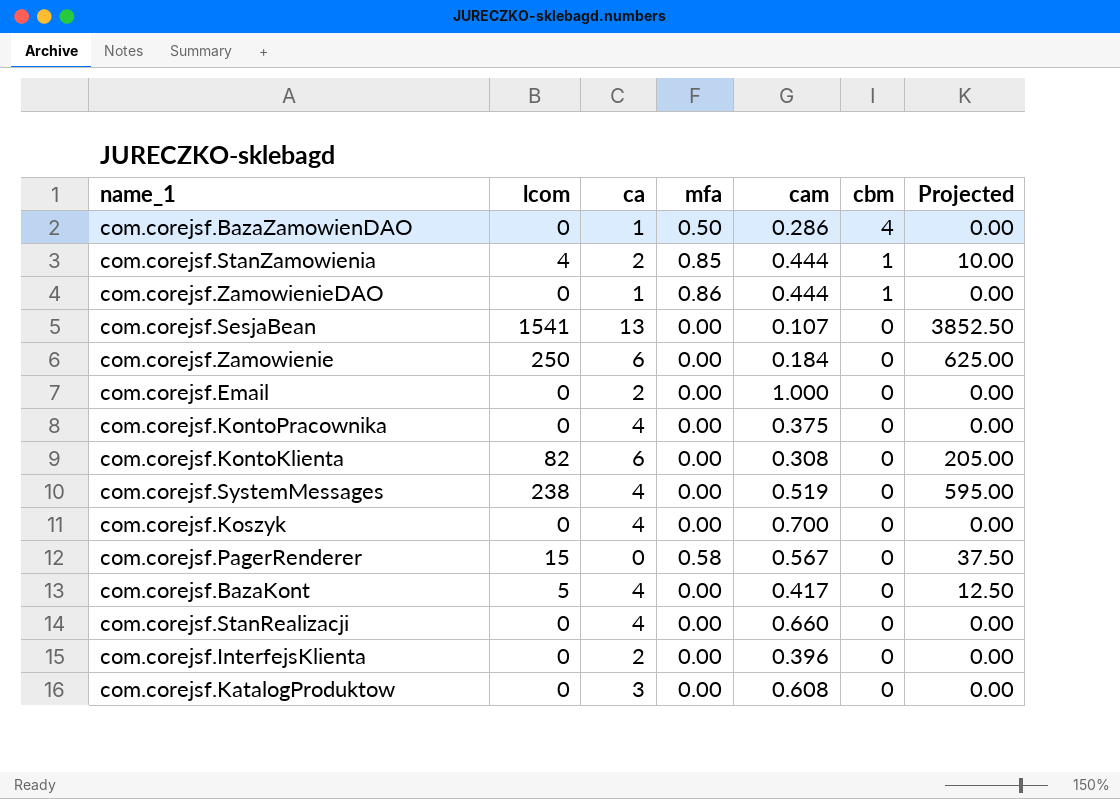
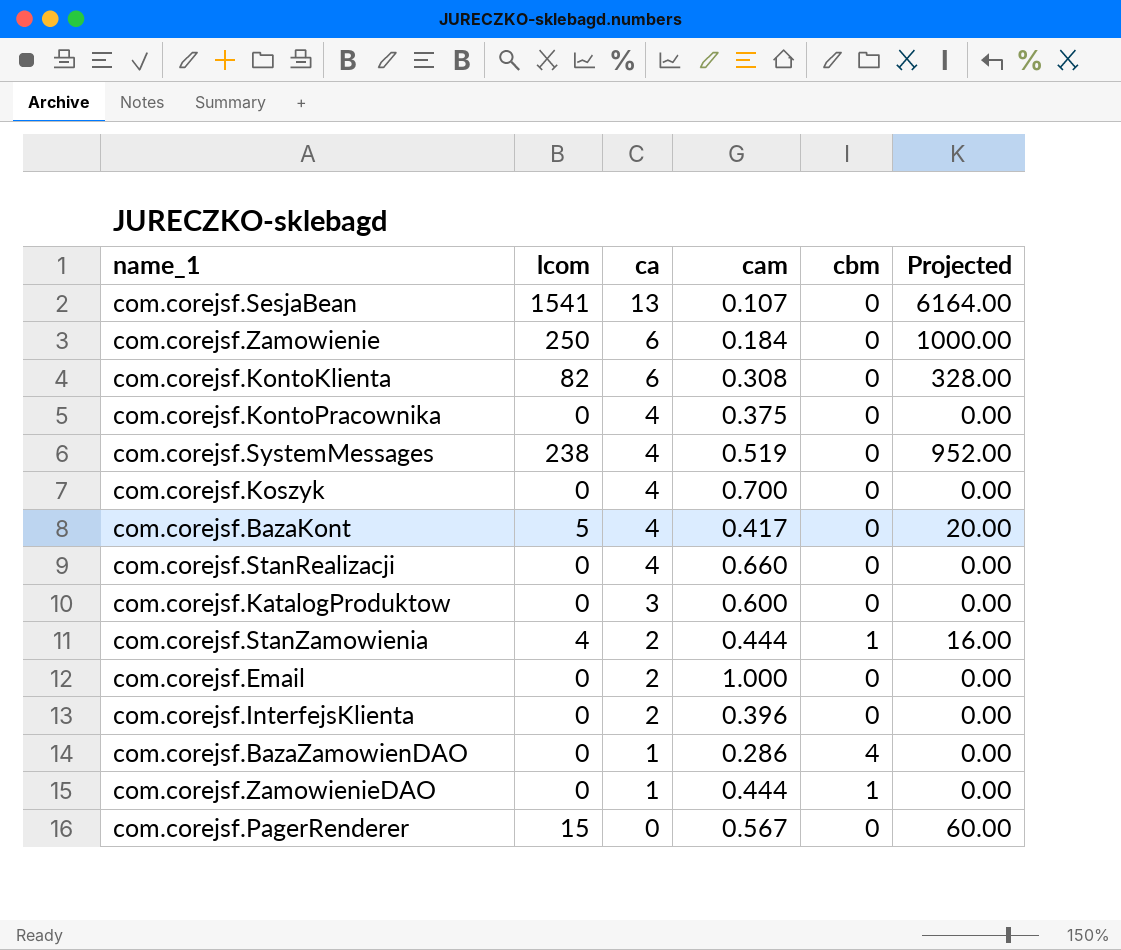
row order: cbm descending -> ca descending
column mfa | position: 4 -> none
column Projected | formula: [lcom] * 2.5 -> [lcom] * 4
com.corejsf.KatalogProduktow | cam: 0.608 -> 0.600

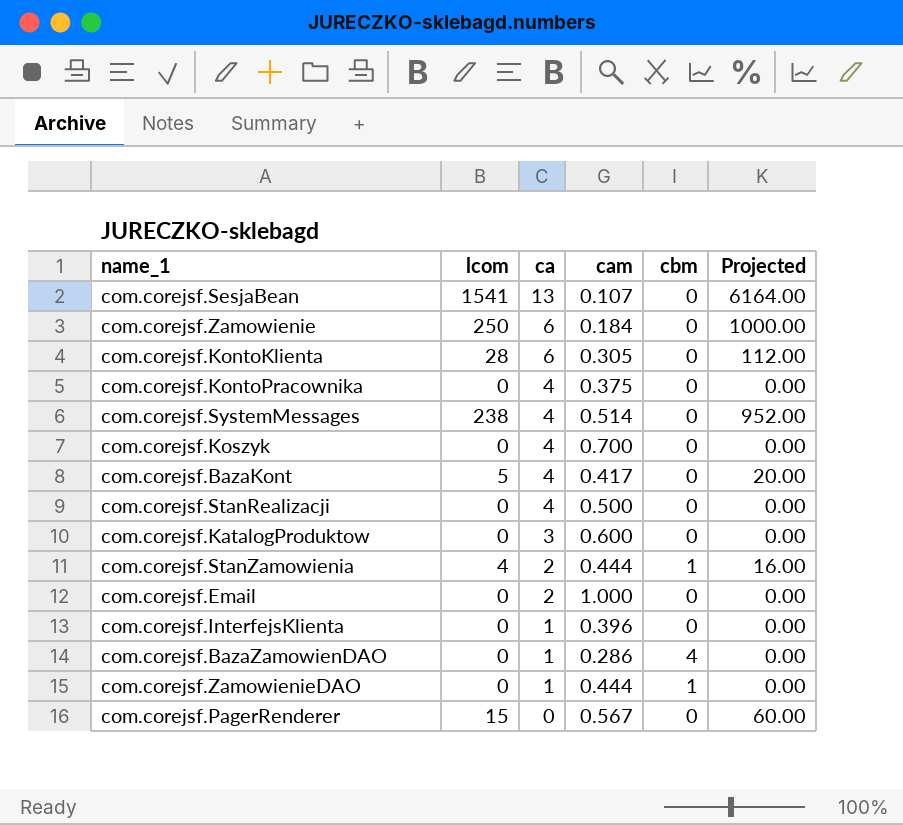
com.corejsf.KontoKlienta | lcom: 82 -> 28
com.corejsf.KontoKlienta | cam: 0.308 -> 0.305
com.corejsf.KontoKlienta | Projected: 328.00 -> 112.00
com.corejsf.SystemMessages | cam: 0.519 -> 0.514
com.corejsf.StanRealizacji | cam: 0.660 -> 0.500
com.corejsf.InterfejsKlienta | ca: 2 -> 1

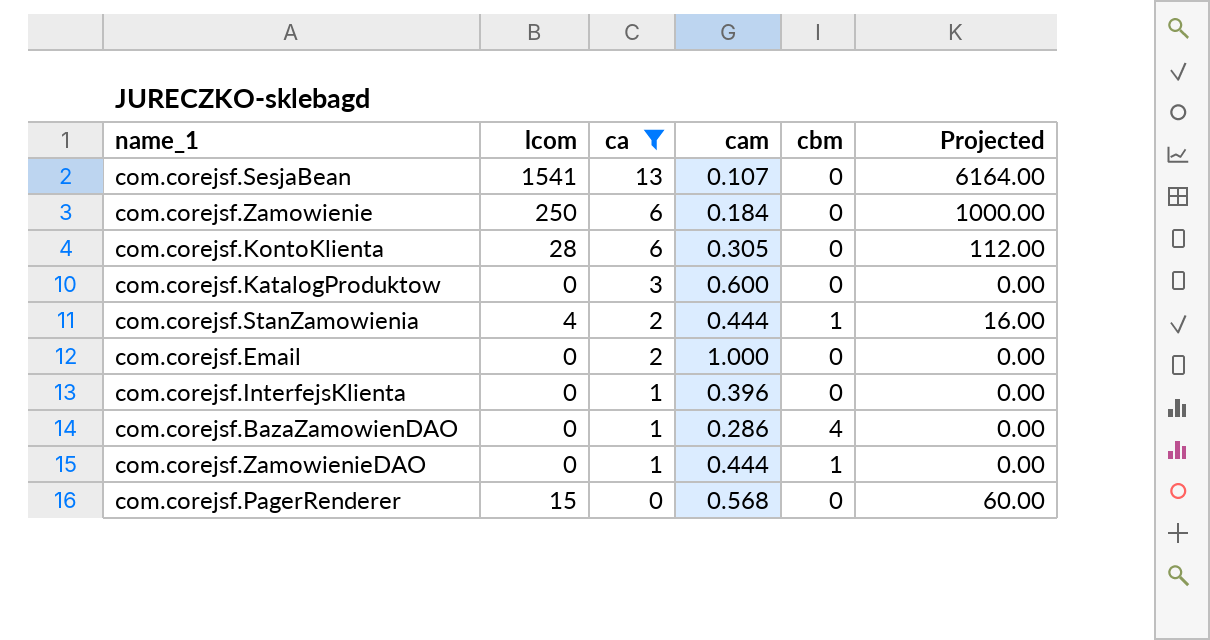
filter: none -> ca != 4
com.corejsf.PagerRenderer | cam: 0.567 -> 0.568

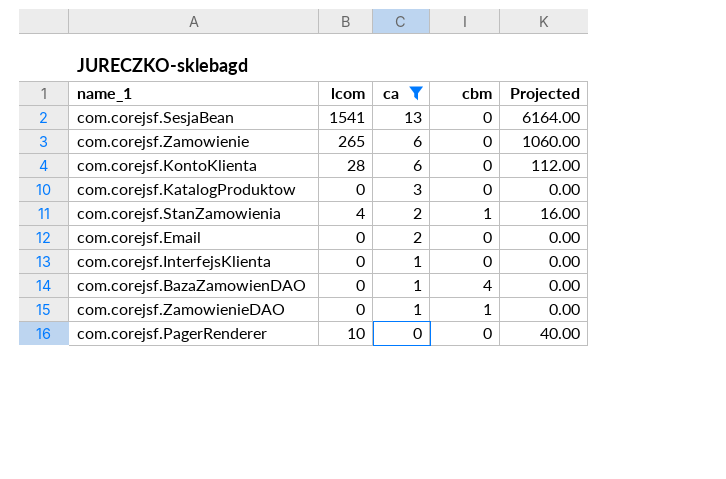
column cam | position: 4 -> none
com.corejsf.Zamowienie | lcom: 250 -> 265
com.corejsf.Zamowienie | Projected: 1000.00 -> 1060.00
com.corejsf.PagerRenderer | lcom: 15 -> 10
com.corejsf.PagerRenderer | Projected: 60.00 -> 40.00

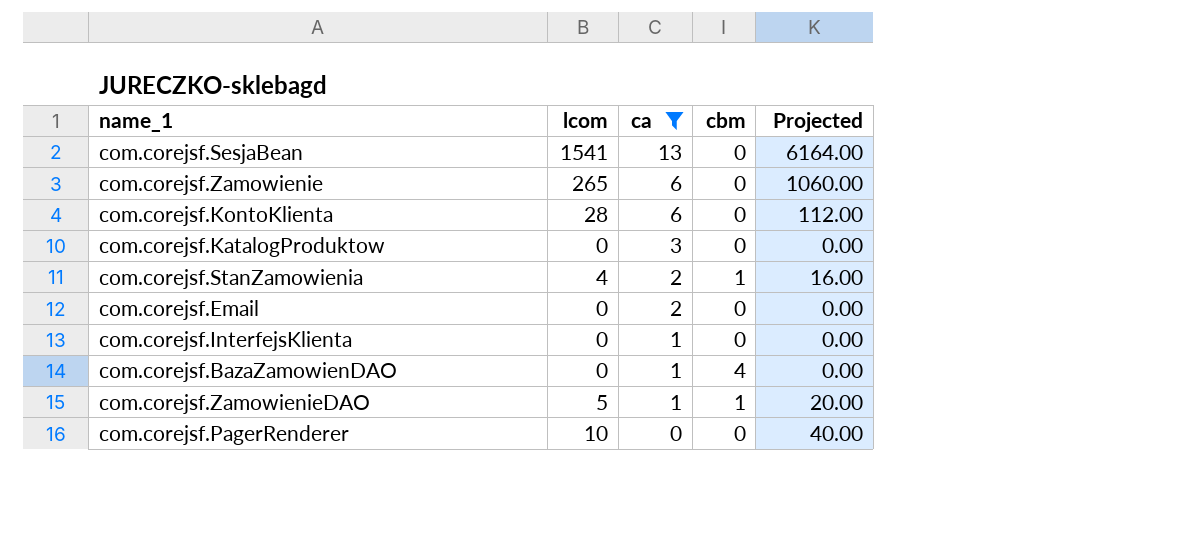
com.corejsf.ZamowienieDAO | lcom: 0 -> 5
com.corejsf.ZamowienieDAO | Projected: 0.00 -> 20.00

